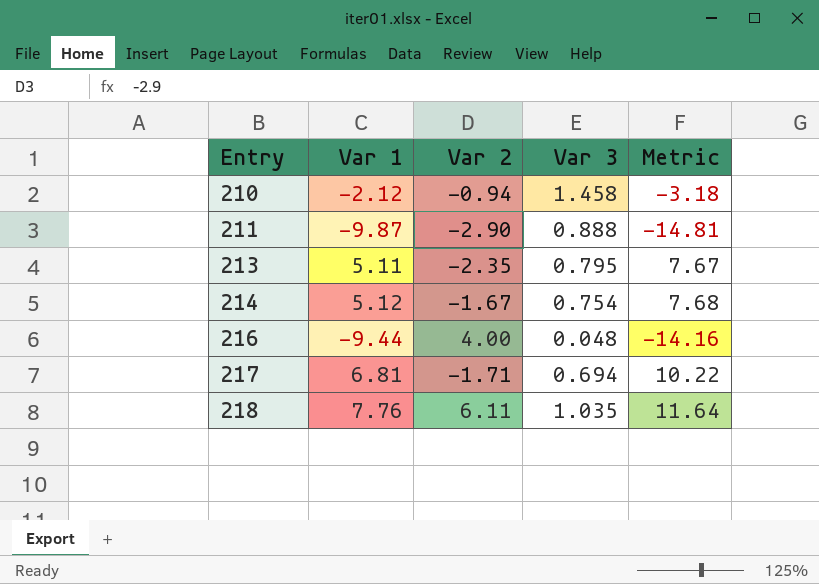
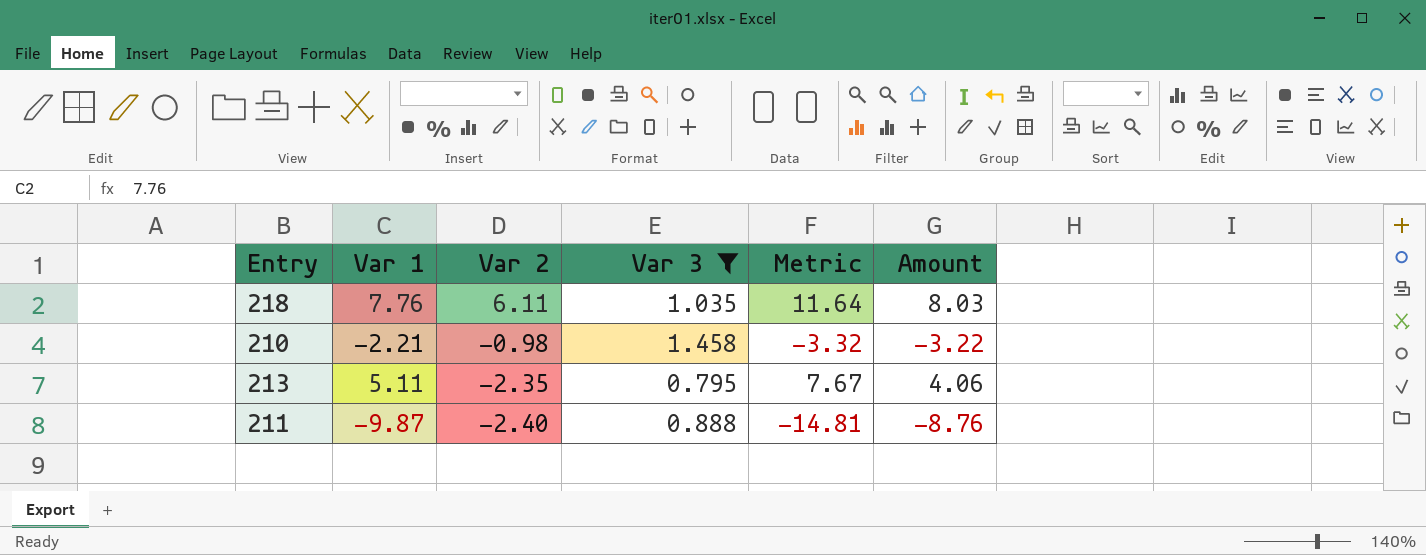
filter: none -> Var 3 >= 0.795
row order: Entry ascending -> Var 2 descending
column Amount | formula: none -> [Var 1] * [Var 3]
210 | Var 1: -2.12 -> -2.21
210 | Var 2: -0.94 -> -0.98
210 | Metric: -3.18 -> -3.32
211 | Var 2: -2.90 -> -2.40

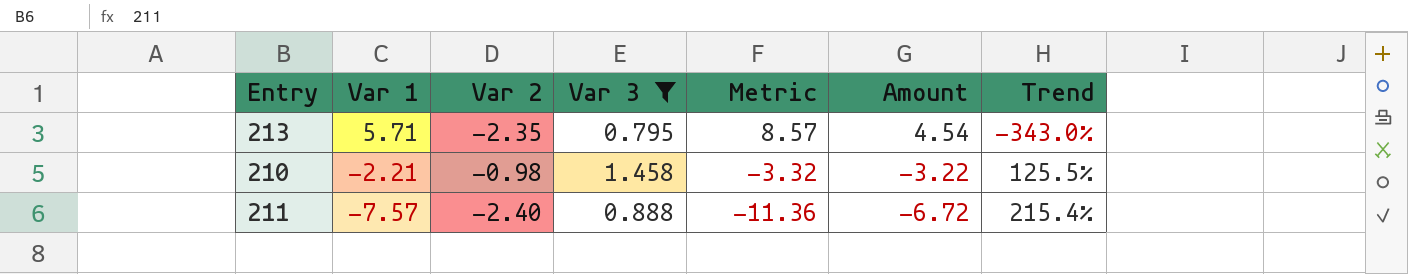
row order: Var 2 descending -> Var 1 descending
column Trend | formula: none -> ([Var 1] - [Var 2]) / [Var 2]
row 218: 7.76 | 6.11 | 1.035 | 11.64 | 8.03 -> none
213 | Var 1: 5.11 -> 5.71
213 | Metric: 7.67 -> 8.57
213 | Amount: 4.06 -> 4.54
211 | Var 1: -9.87 -> -7.57
211 | Metric: -14.81 -> -11.36
211 | Amount: -8.76 -> -6.72

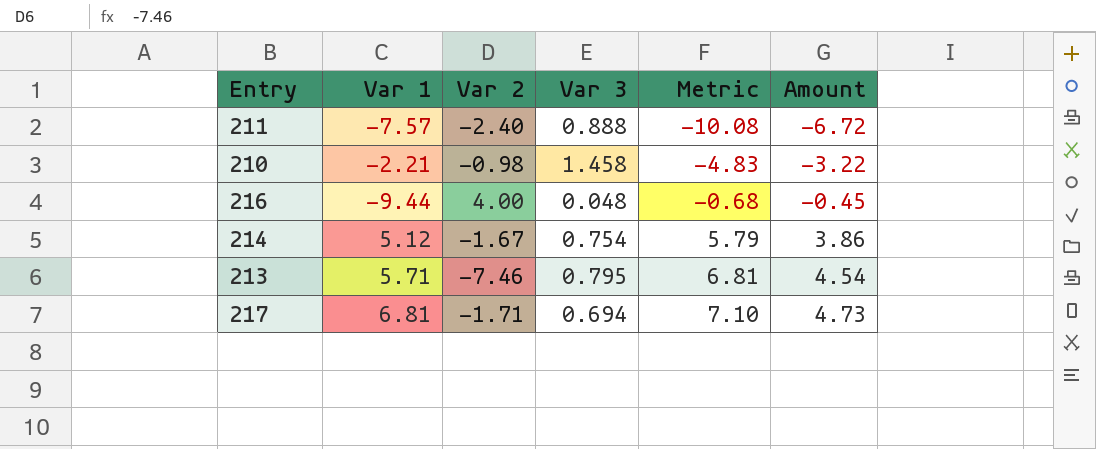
filter: Var 3 >= 0.795 -> none
row order: Var 1 descending -> Metric ascending
column Trend | formula: ([Var 1] - [Var 2]) / [Var 2] -> none
column Metric | formula: [Var 1] * 1.5 -> [Amount] * 1.5
213 | Var 2: -2.35 -> -7.46

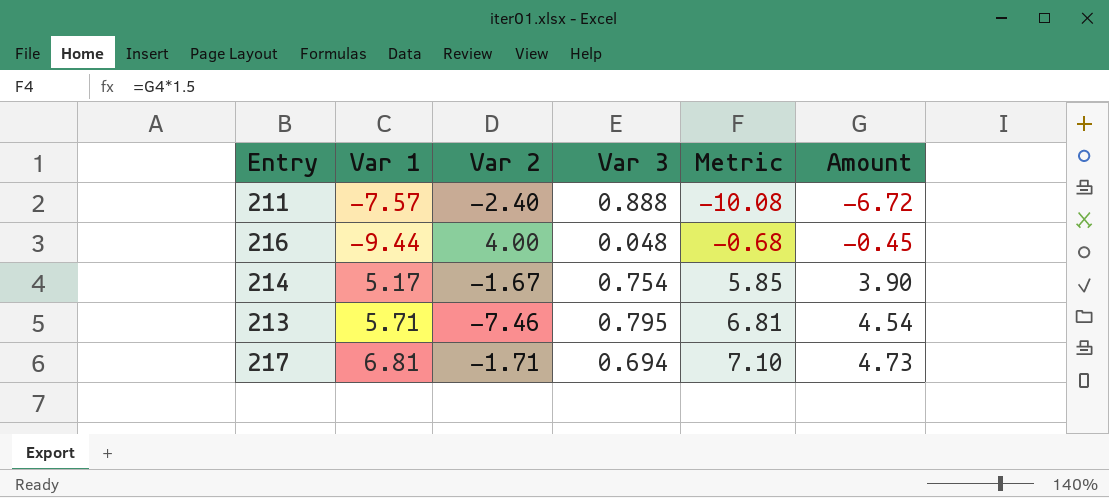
row 210: -2.21 | -0.98 | 1.458 | -4.83 | -3.22 -> none
214 | Var 1: 5.12 -> 5.17
214 | Metric: 5.79 -> 5.85
214 | Amount: 3.86 -> 3.90

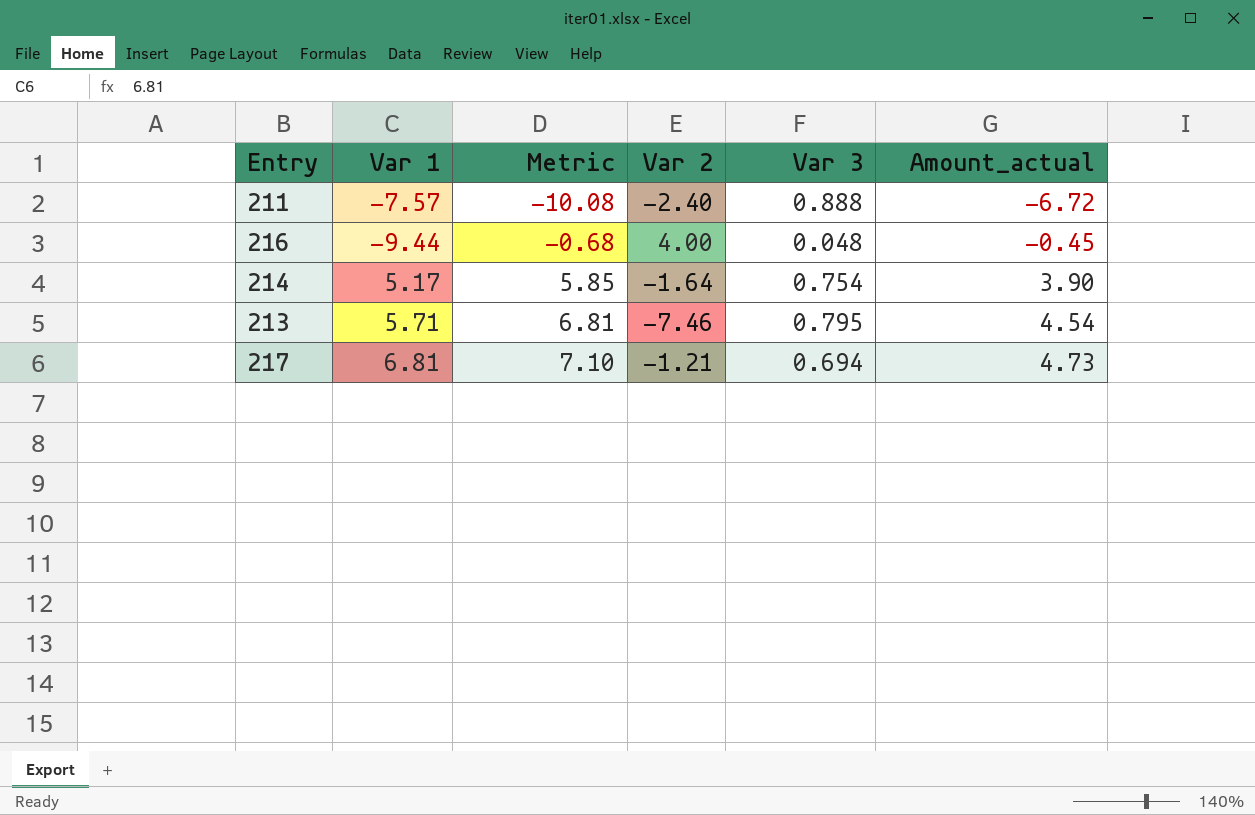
column Metric | position: 5 -> 3
column name: Amount -> Amount_actual
214 | Var 2: -1.67 -> -1.64
217 | Var 2: -1.71 -> -1.21

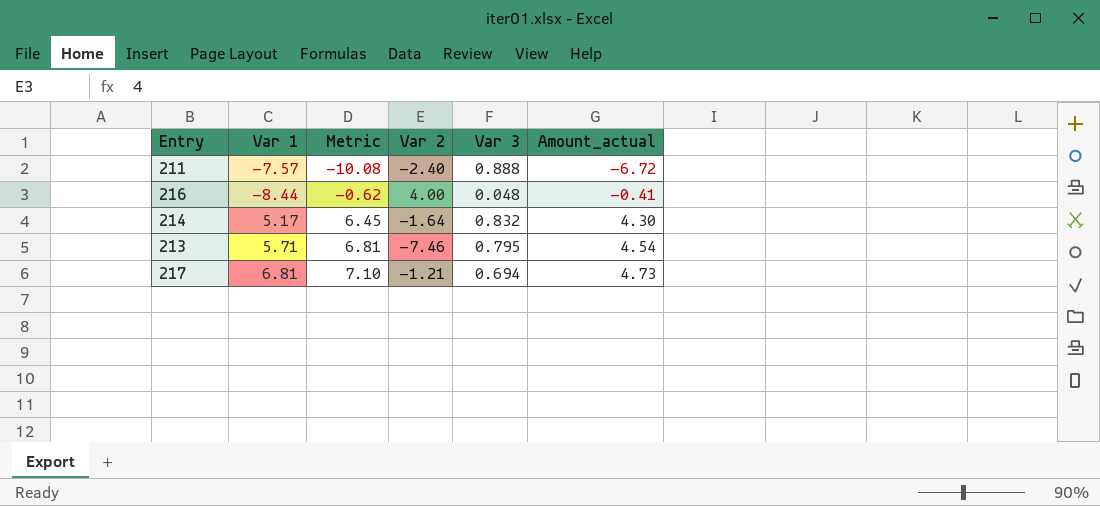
216 | Var 1: -9.44 -> -8.44
216 | Metric: -0.68 -> -0.62
216 | Amount_actual: -0.45 -> -0.41
214 | Metric: 5.85 -> 6.45
214 | Var 3: 0.754 -> 0.832
214 | Amount_actual: 3.90 -> 4.30

